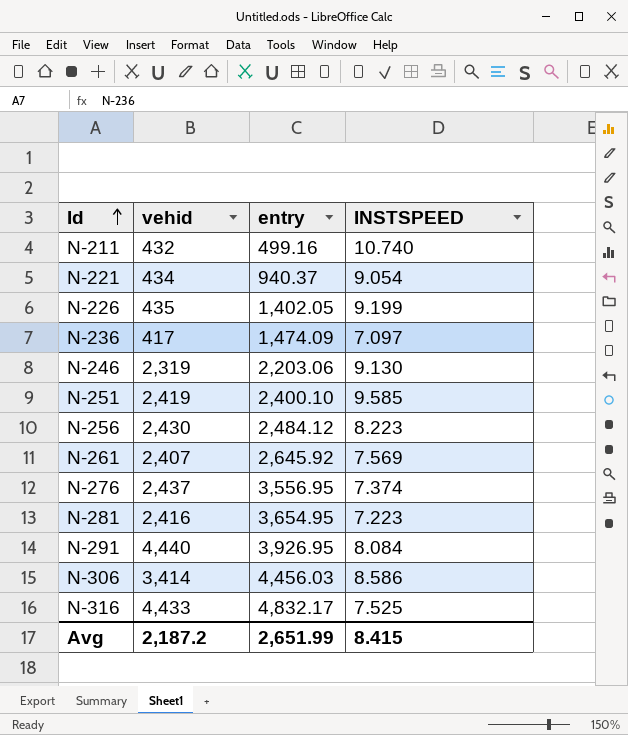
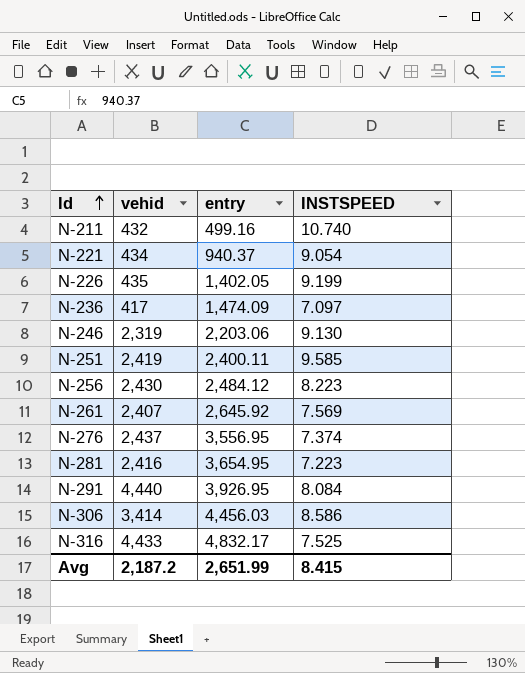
N-251 | entry: 2,400.10 -> 2,400.11

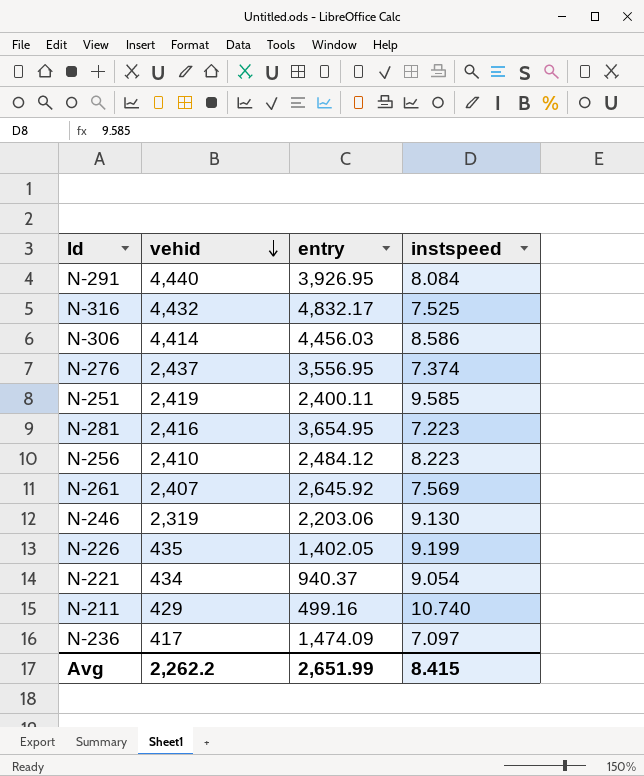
row order: Id ascending -> vehid descending
column name: INSTSPEED -> instspeed
N-316 | vehid: 4,433 -> 4,432
N-306 | vehid: 3,414 -> 4,414
N-256 | vehid: 2,430 -> 2,410
N-211 | vehid: 432 -> 429
Avg | vehid: 2,187.2 -> 2,262.2

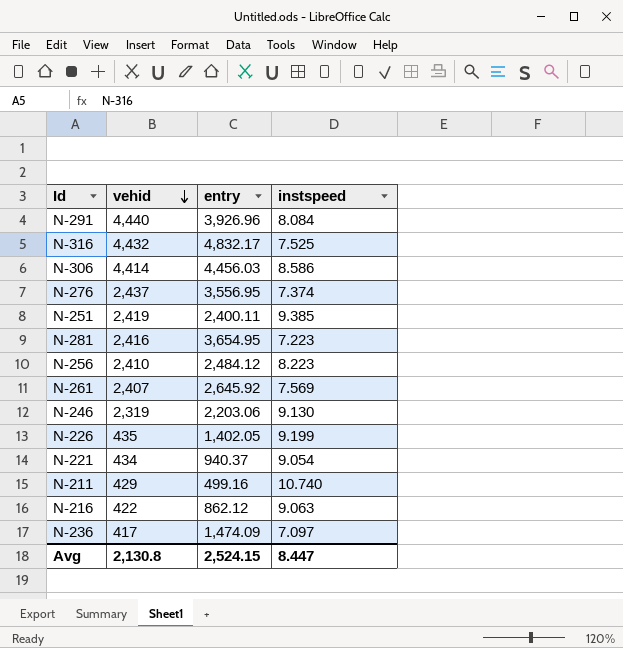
N-291 | entry: 3,926.95 -> 3,926.96
N-251 | instspeed: 9.585 -> 9.385
row N-216: none -> 422 | 862.12 | 9.063
Avg | vehid: 2,262.2 -> 2,130.8
Avg | entry: 2,651.99 -> 2,524.15
Avg | instspeed: 8.415 -> 8.447

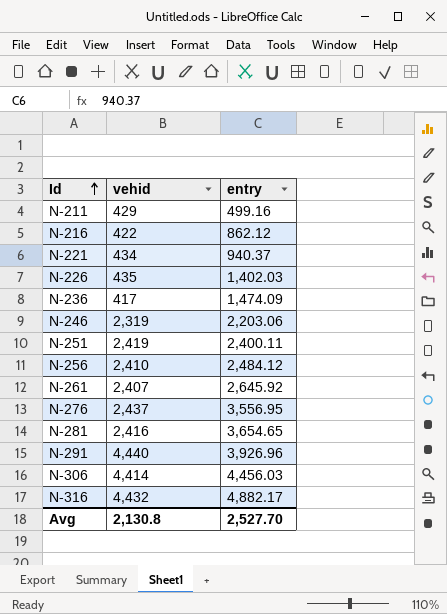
row order: vehid descending -> Id ascending
column instspeed | position: 4 -> none
N-226 | entry: 1,402.05 -> 1,402.03
N-281 | entry: 3,654.95 -> 3,654.65
N-316 | entry: 4,832.17 -> 4,882.17
Avg | entry: 2,524.15 -> 2,527.70

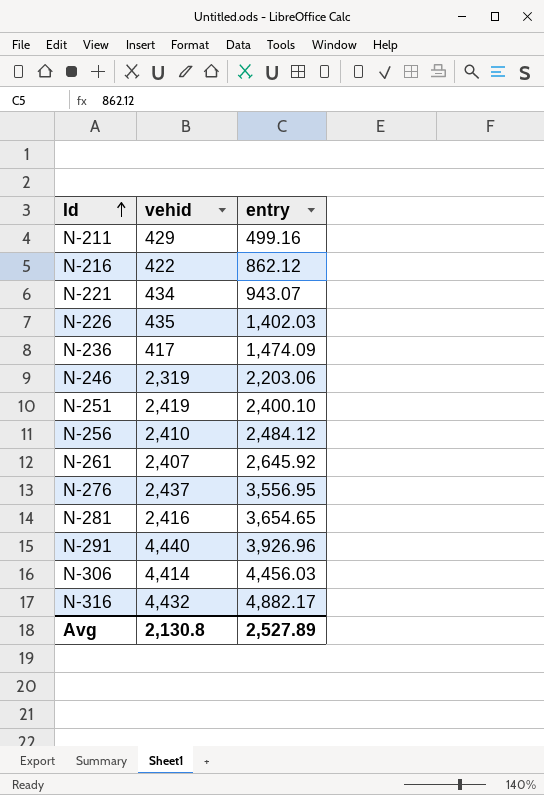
N-221 | entry: 940.37 -> 943.07
N-251 | entry: 2,400.11 -> 2,400.10
Avg | entry: 2,527.70 -> 2,527.89

